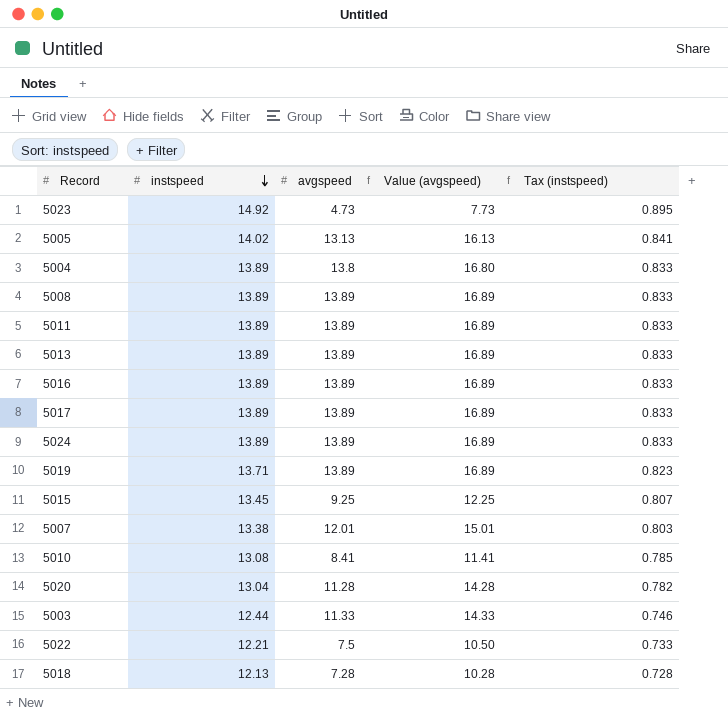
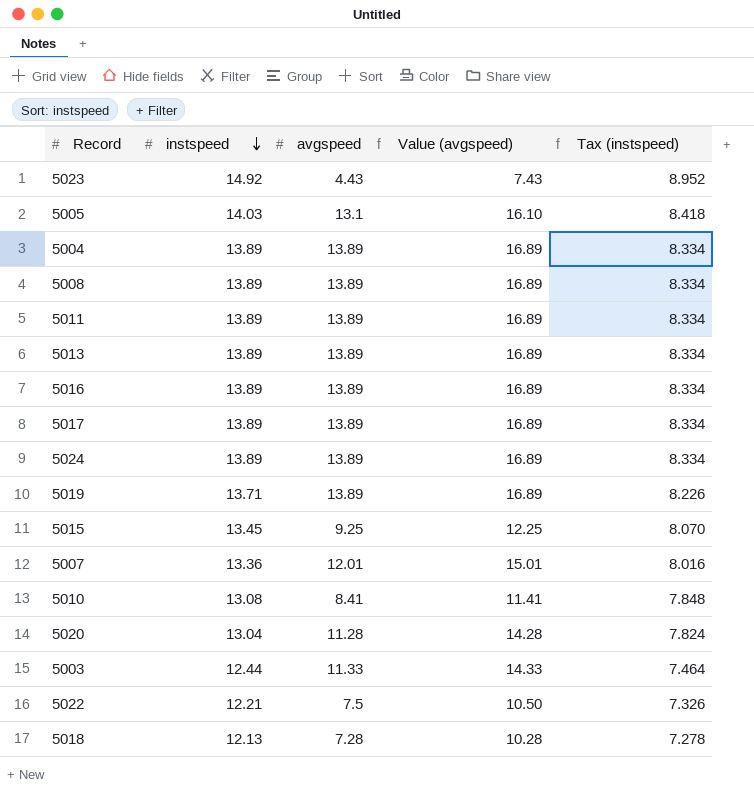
column Tax (instspeed) | formula: [instspeed] * 0.06 -> [instspeed] * 0.6
5023 | avgspeed: 4.73 -> 4.43
5023 | Value (avgspeed): 7.73 -> 7.43
5005 | instspeed: 14.02 -> 14.03
5005 | avgspeed: 13.13 -> 13.1
5005 | Value (avgspeed): 16.13 -> 16.10
5004 | avgspeed: 13.8 -> 13.89
5004 | Value (avgspeed): 16.80 -> 16.89
5007 | instspeed: 13.38 -> 13.36

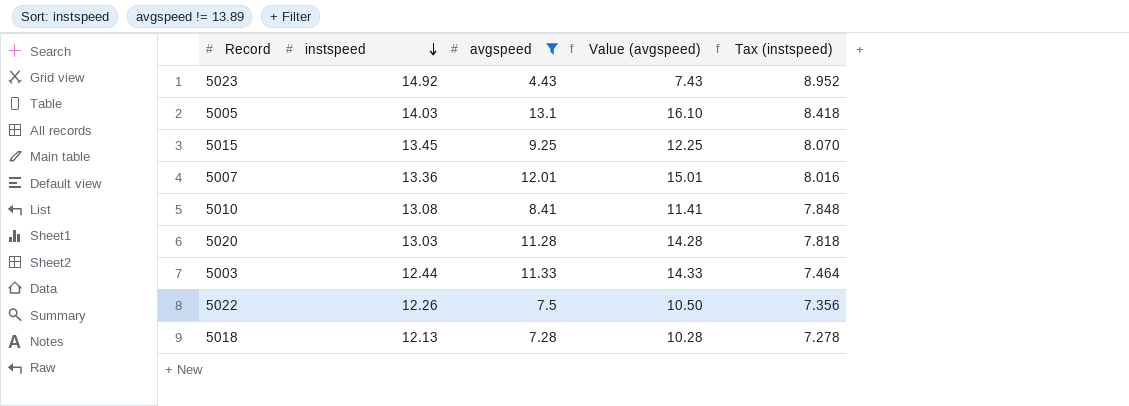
filter: none -> avgspeed != 13.89
5020 | instspeed: 13.04 -> 13.03
5020 | Tax (instspeed): 7.824 -> 7.818
5022 | instspeed: 12.21 -> 12.26
5022 | Tax (instspeed): 7.326 -> 7.356

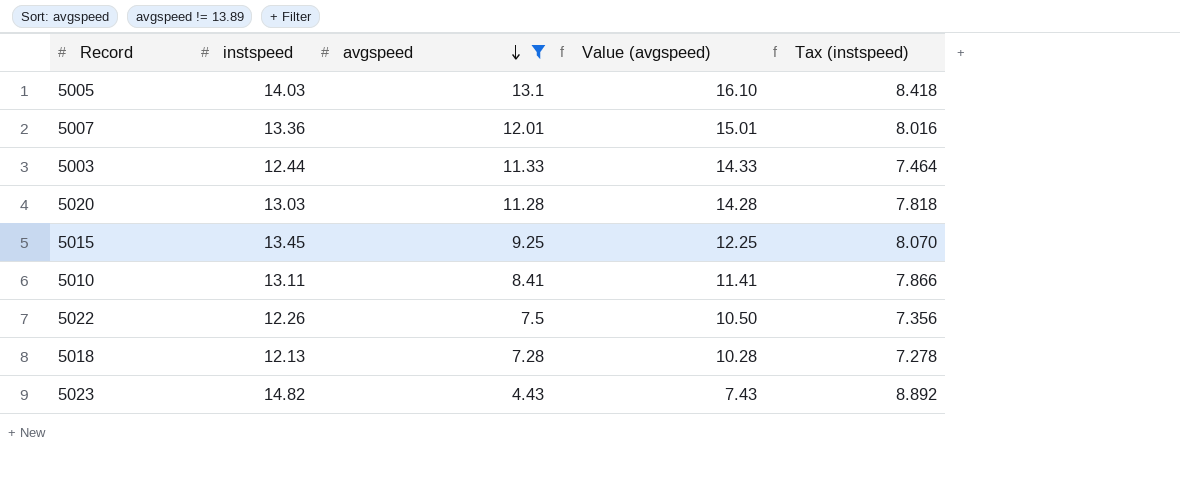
row order: instspeed descending -> avgspeed descending
5010 | instspeed: 13.08 -> 13.11
5010 | Tax (instspeed): 7.848 -> 7.866
5023 | instspeed: 14.92 -> 14.82
5023 | Tax (instspeed): 8.952 -> 8.892

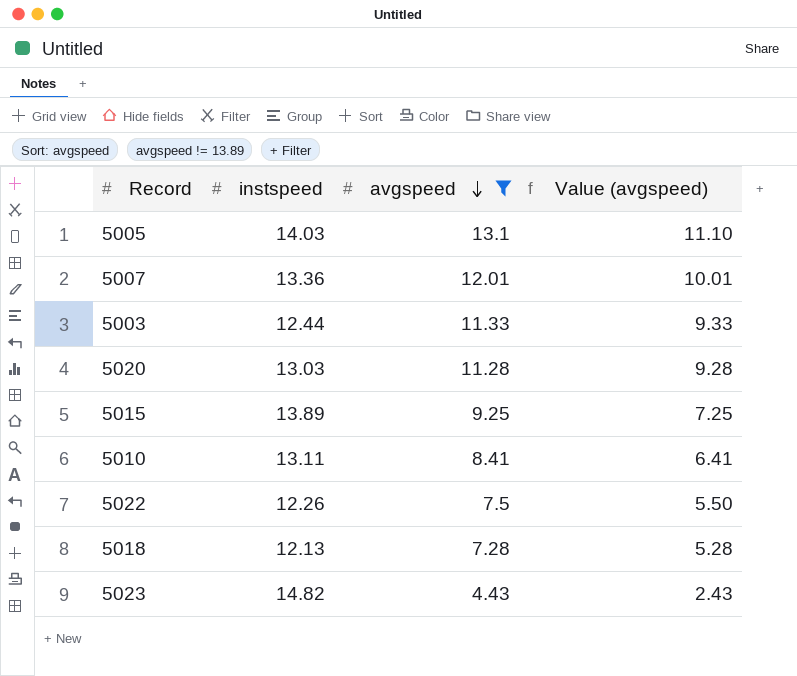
column Tax (instspeed) | formula: [instspeed] * 0.6 -> none
column Value (avgspeed) | formula: [avgspeed] + 3 -> [avgspeed] - 2
5015 | instspeed: 13.45 -> 13.89

